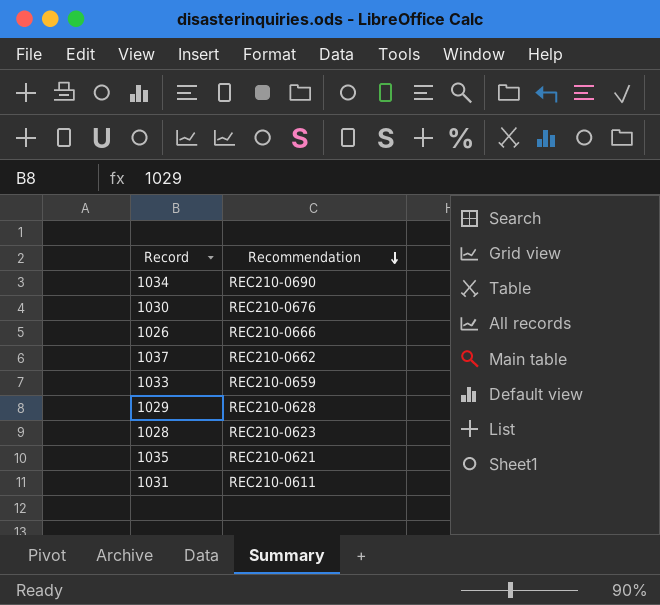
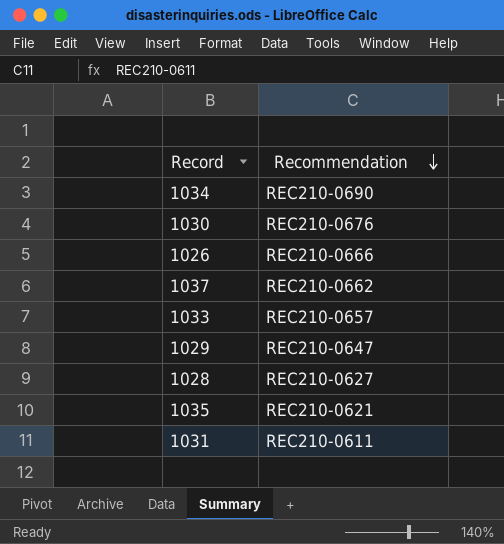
1033 | Recommendation: REC210-0659 -> REC210-0657
1029 | Recommendation: REC210-0628 -> REC210-0647
1028 | Recommendation: REC210-0623 -> REC210-0627

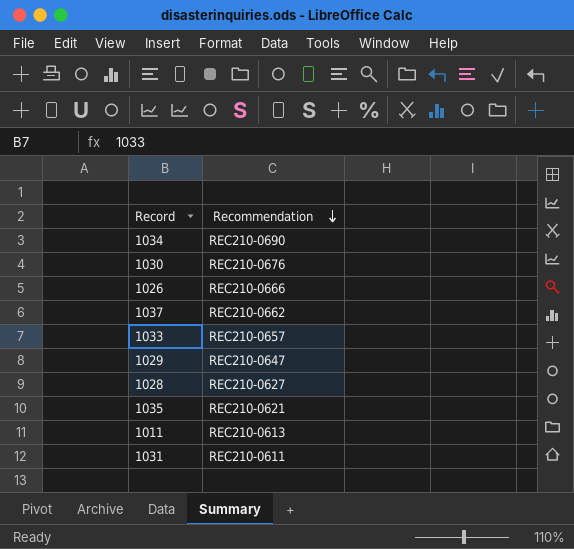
row 1011: none -> REC210-0613

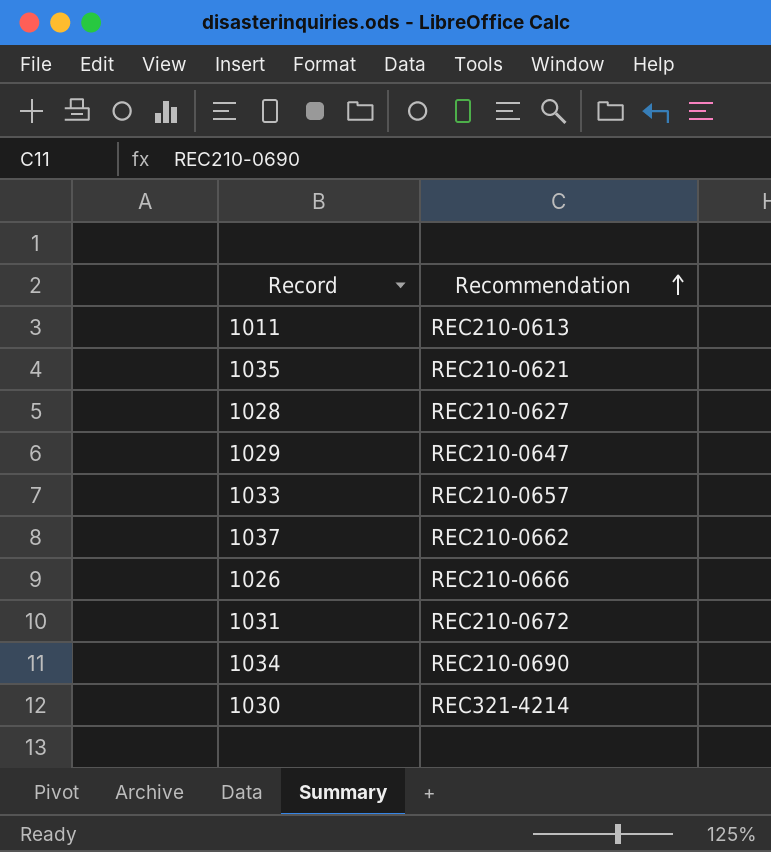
row order: Recommendation descending -> Recommendation ascending
1031 | Recommendation: REC210-0611 -> REC210-0672
1030 | Recommendation: REC210-0676 -> REC321-4214

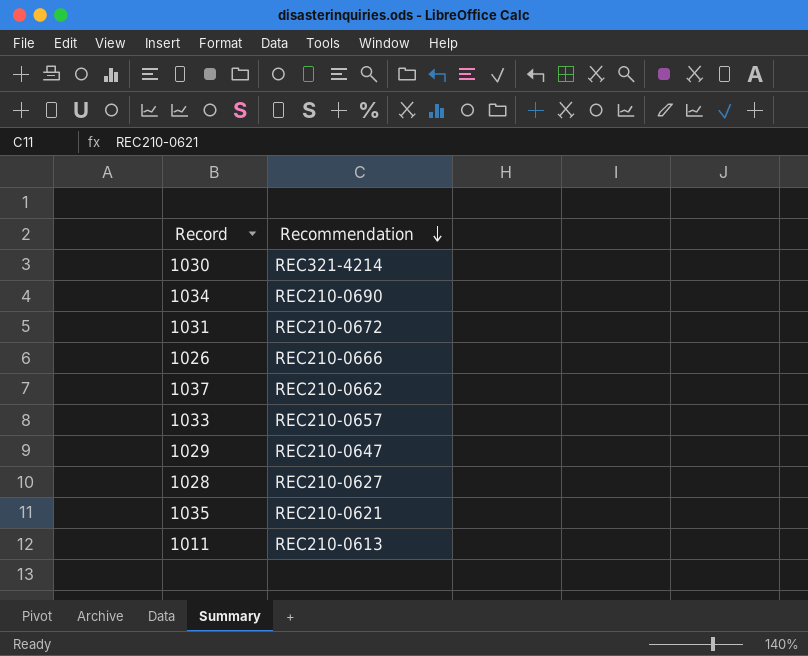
row order: Recommendation ascending -> Recommendation descending

